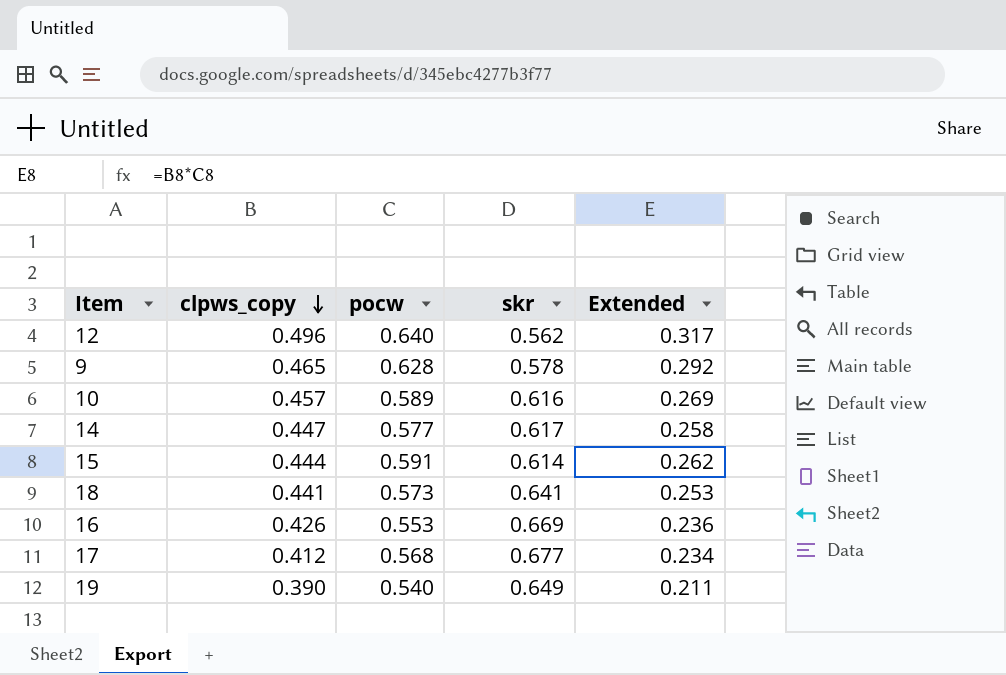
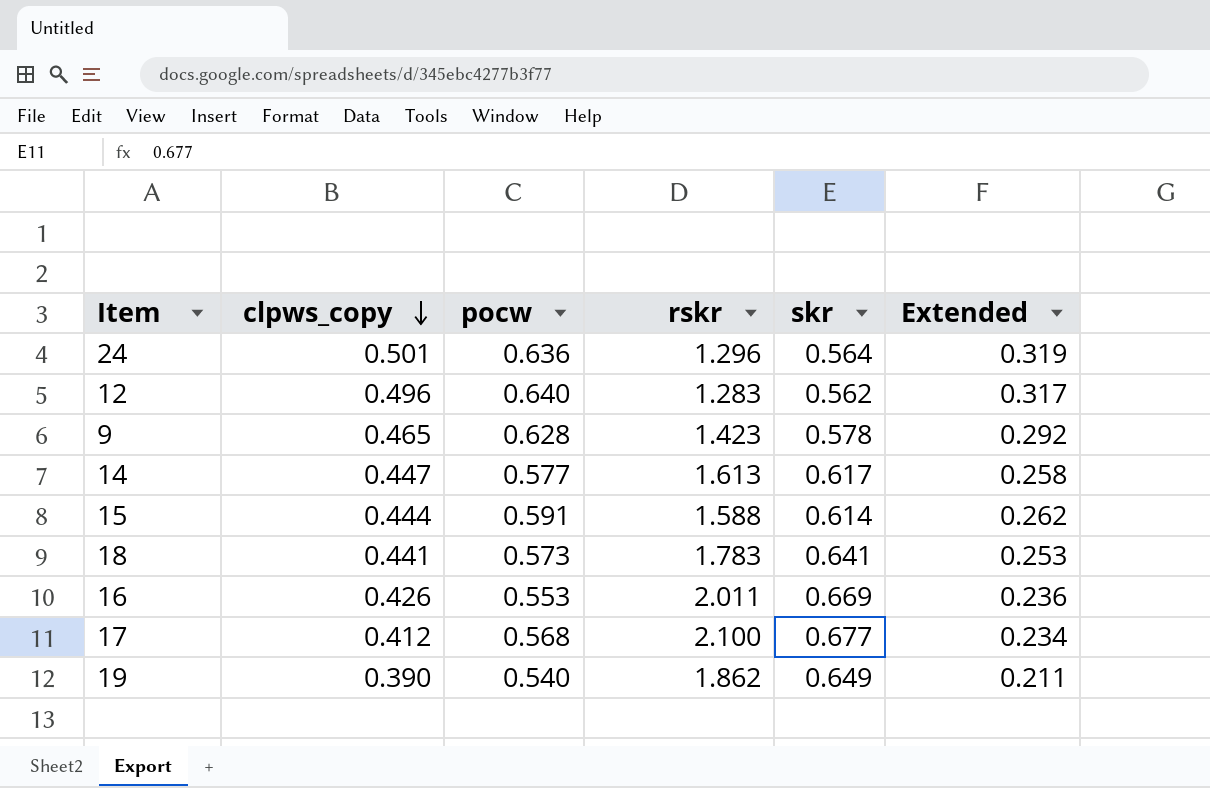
column rskr | position: none -> 4
row 10: 0.457 | 0.589 | 0.616 | 0.269 -> none
row 24: none -> 0.501 | 0.636 | 1.296 | 0.564 | 0.319

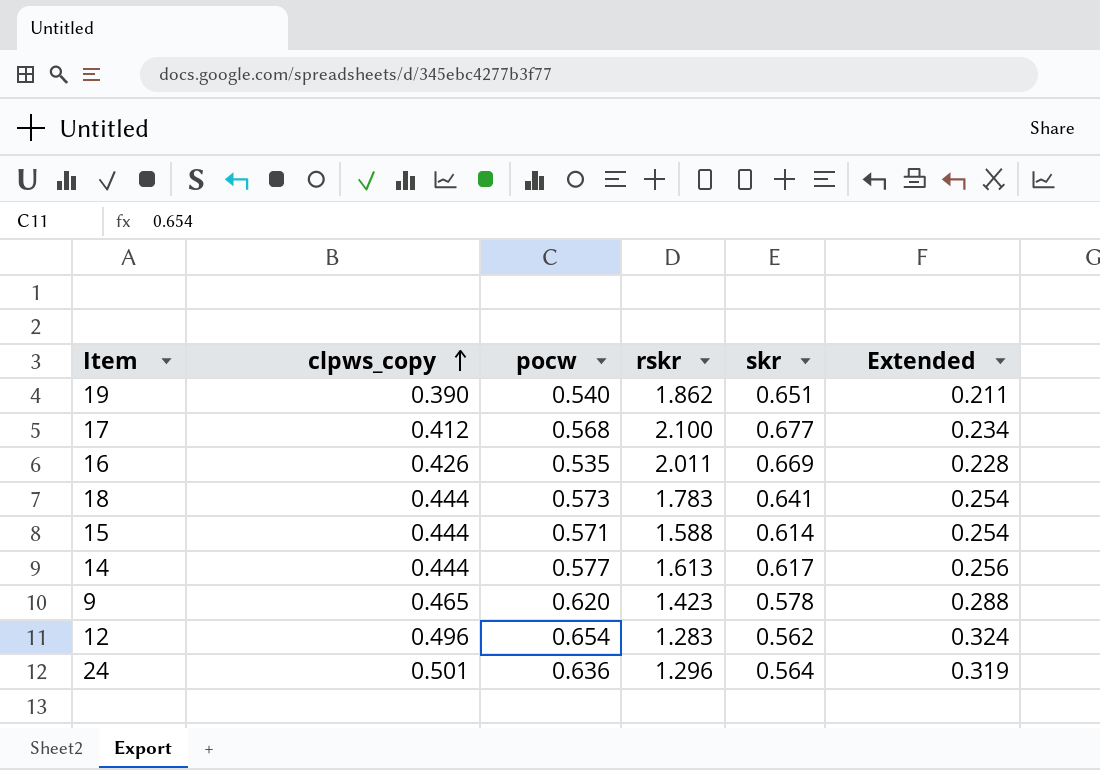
row order: clpws_copy descending -> clpws_copy ascending
19 | skr: 0.649 -> 0.651
16 | pocw: 0.553 -> 0.535
16 | Extended: 0.236 -> 0.228
18 | clpws_copy: 0.441 -> 0.444
18 | Extended: 0.253 -> 0.254
15 | pocw: 0.591 -> 0.571
15 | Extended: 0.262 -> 0.254
14 | clpws_copy: 0.447 -> 0.444
14 | Extended: 0.258 -> 0.256
9 | pocw: 0.628 -> 0.620
9 | Extended: 0.292 -> 0.288
12 | pocw: 0.640 -> 0.654
12 | Extended: 0.317 -> 0.324

